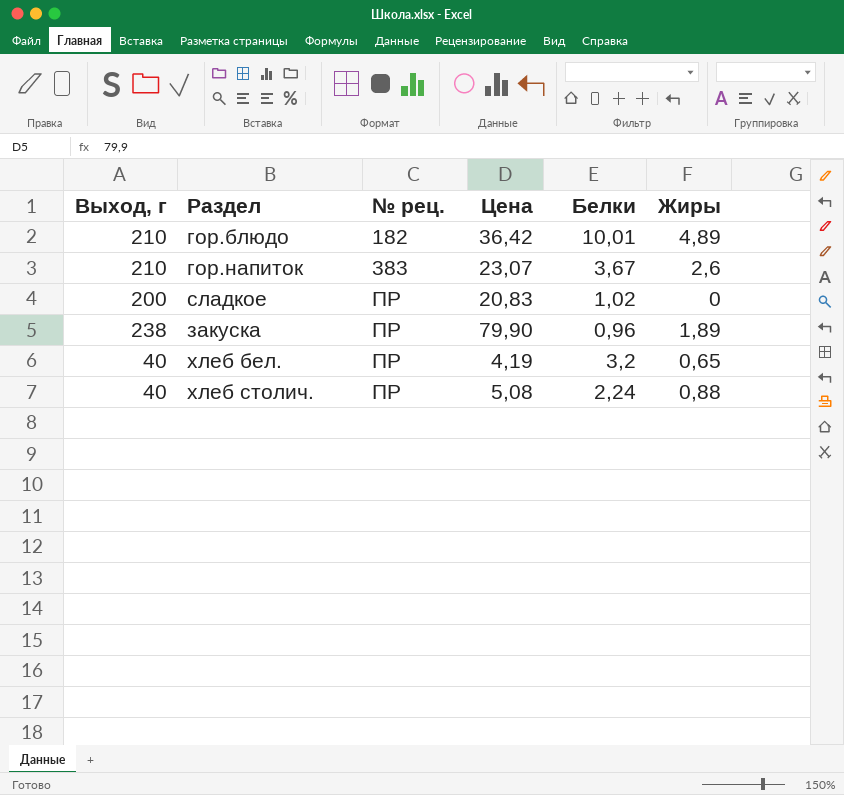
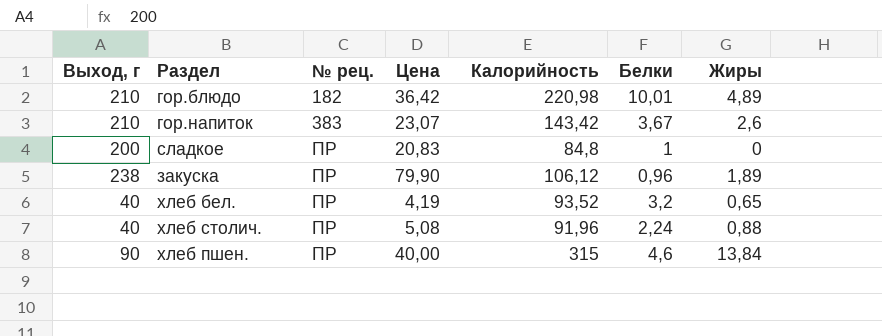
column Калорийность | position: none -> 5
сладкое | Белки: 1,02 -> 1
row хлеб пшен.: none -> 90 | ПР | 40,00 | 315 | 4,6 | 13,84

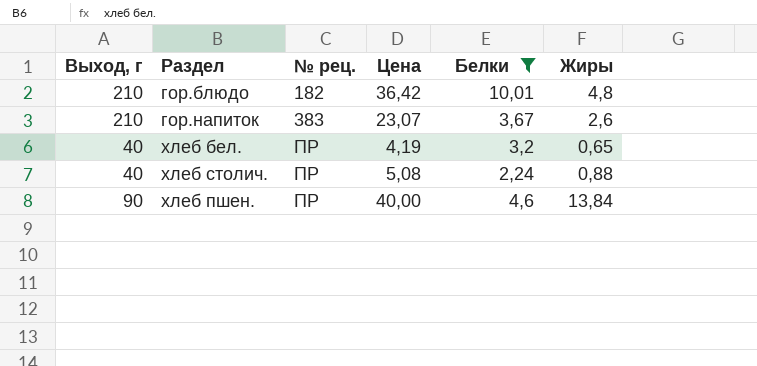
filter: none -> Белки >= 2,24
column Калорийность | position: 5 -> none
гор.блюдо | Жиры: 4,89 -> 4,8

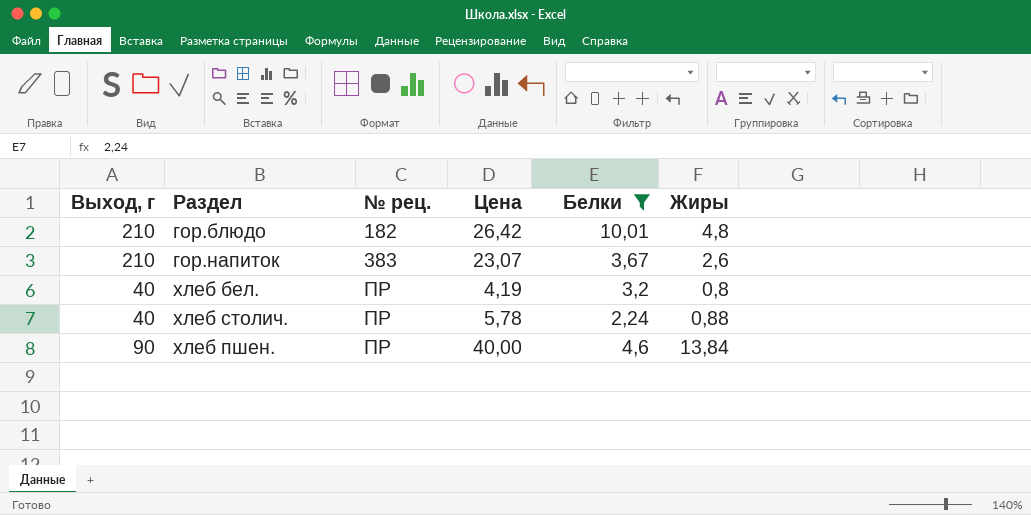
гор.блюдо | Цена: 36,42 -> 26,42
хлеб бел. | Жиры: 0,65 -> 0,8
хлеб столич. | Цена: 5,08 -> 5,78

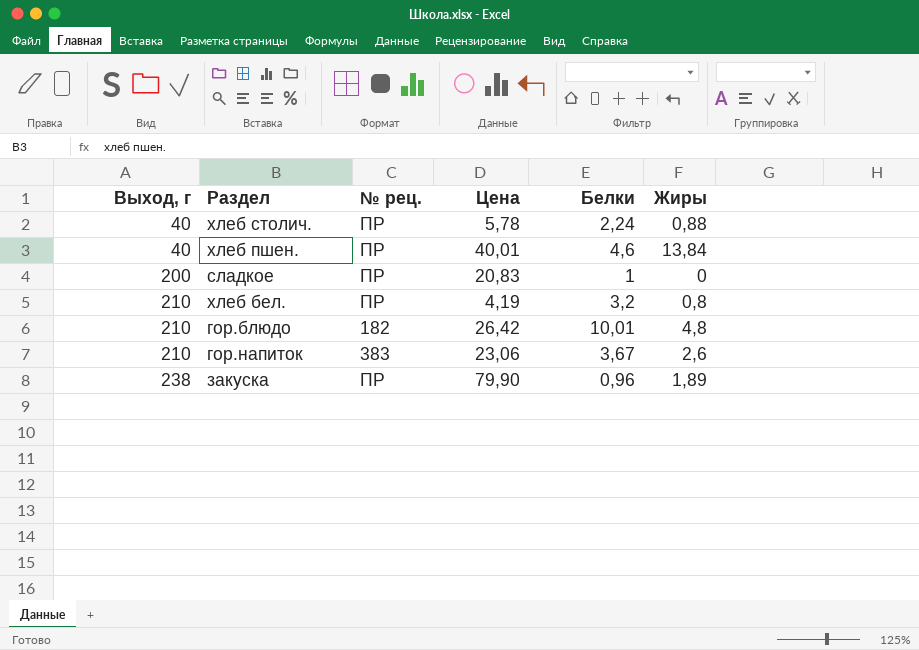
filter: Белки >= 2,24 -> none
row order: № рец. ascending -> Выход, г ascending
хлеб пшен. | Выход, г: 90 -> 40
хлеб пшен. | Цена: 40,00 -> 40,01
хлеб бел. | Выход, г: 40 -> 210
гор.напиток | Цена: 23,07 -> 23,06

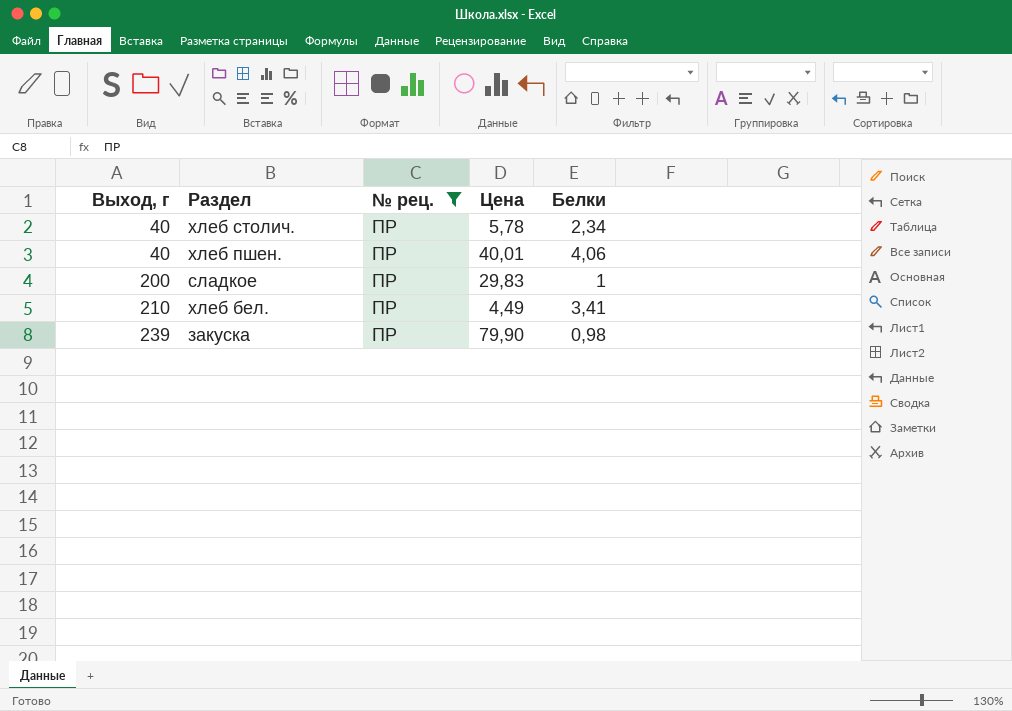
filter: none -> № рец. = ПР
column Жиры | position: 6 -> none
хлеб столич. | Белки: 2,24 -> 2,34
хлеб пшен. | Белки: 4,6 -> 4,06
сладкое | Цена: 20,83 -> 29,83
хлеб бел. | Цена: 4,19 -> 4,49
хлеб бел. | Белки: 3,2 -> 3,41
закуска | Выход, г: 238 -> 239
закуска | Белки: 0,96 -> 0,98

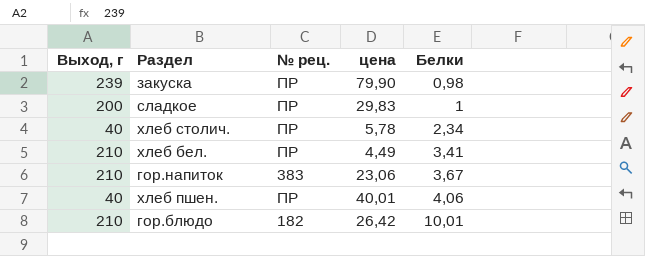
filter: № рец. = ПР -> none
row order: Выход, г ascending -> Белки ascending
column name: Цена -> цена

